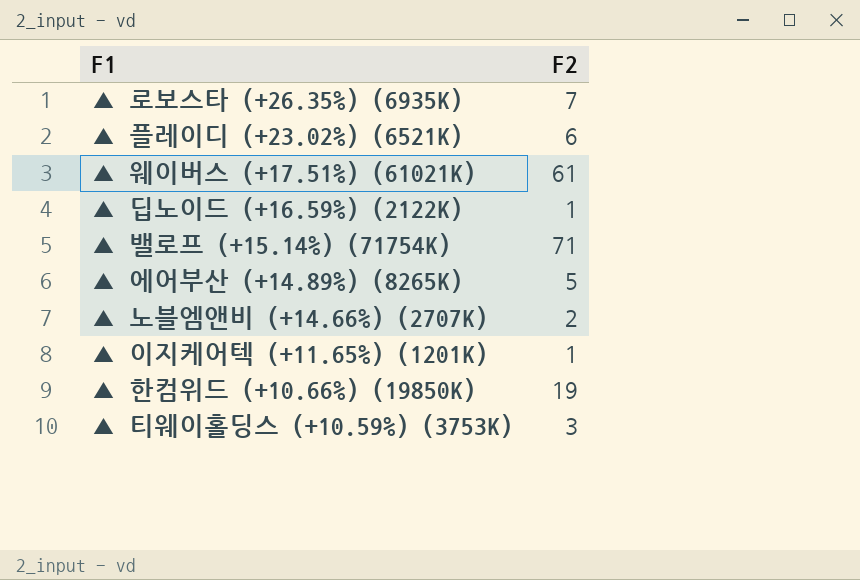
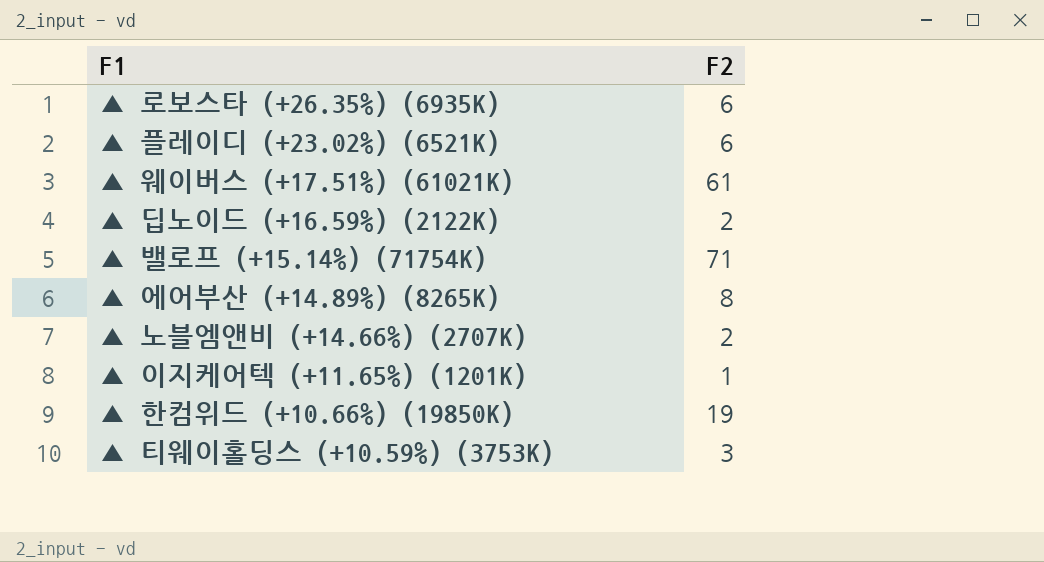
▲ 로보스타 (+26.35%) (6935K) | F2: 7 -> 6
▲ 딥노이드 (+16.59%) (2122K) | F2: 1 -> 2
▲ 에어부산 (+14.89%) (8265K) | F2: 5 -> 8

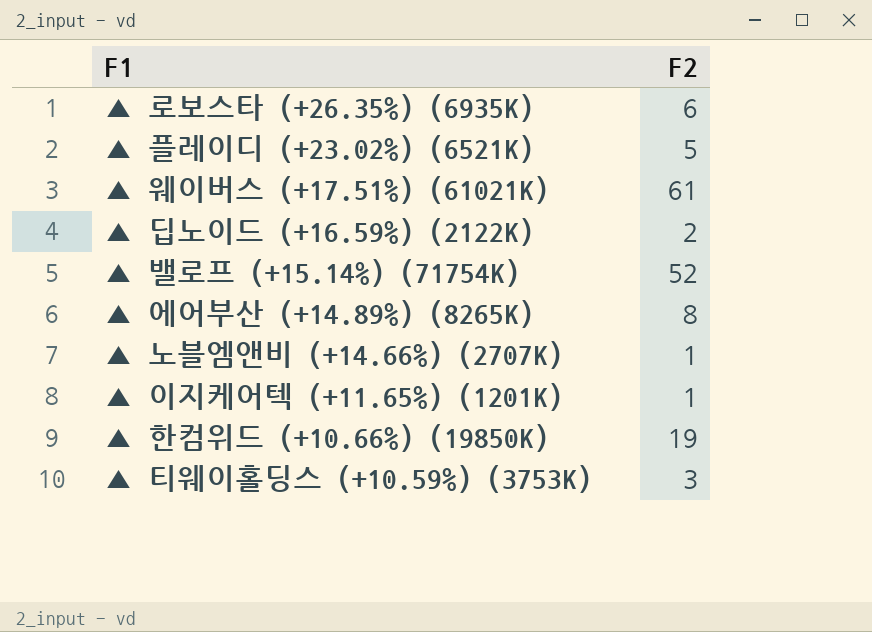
▲ 플레이디 (+23.02%) (6521K) | F2: 6 -> 5
▲ 밸로프 (+15.14%) (71754K) | F2: 71 -> 52
▲ 노블엠앤비 (+14.66%) (2707K) | F2: 2 -> 1

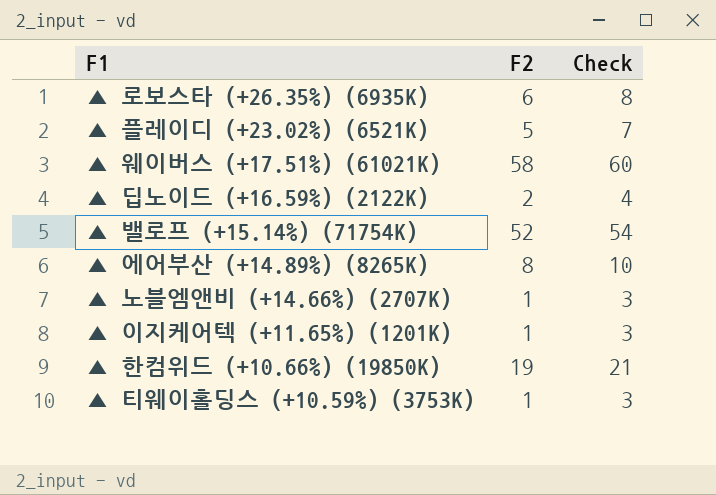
column Check | formula: none -> [F2] + 2
▲ 웨이버스 (+17.51%) (61021K) | F2: 61 -> 58
▲ 티웨이홀딩스 (+10.59%) (3753K) | F2: 3 -> 1

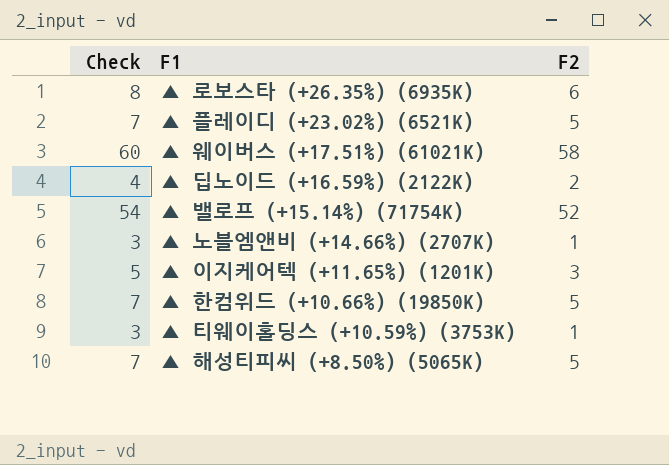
column Check | position: 3 -> 1
row ▲ 에어부산 (+14.89%) (8265K): 8 | 10 -> none
▲ 이지케어텍 (+11.65%) (1201K) | Check: 3 -> 5
▲ 이지케어텍 (+11.65%) (1201K) | F2: 1 -> 3
▲ 한컴위드 (+10.66%) (19850K) | Check: 21 -> 7
▲ 한컴위드 (+10.66%) (19850K) | F2: 19 -> 5
row ▲ 해성티피씨 (+8.50%) (5065K): none -> 7 | 5

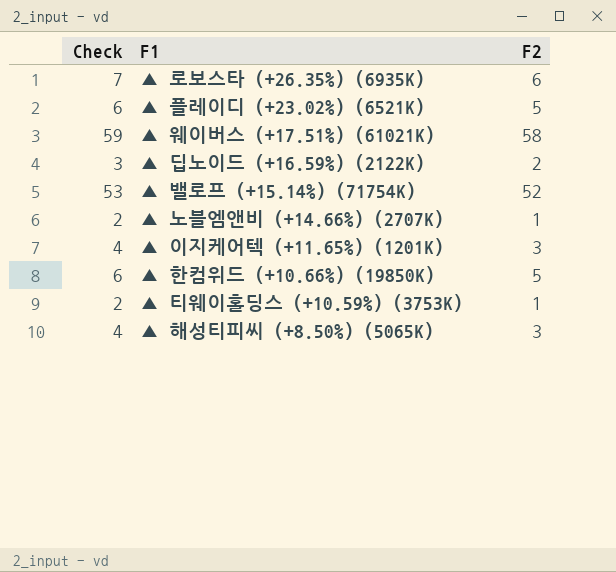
column Check | formula: [F2] + 2 -> [F2] + 1
▲ 해성티피씨 (+8.50%) (5065K) | F2: 5 -> 3

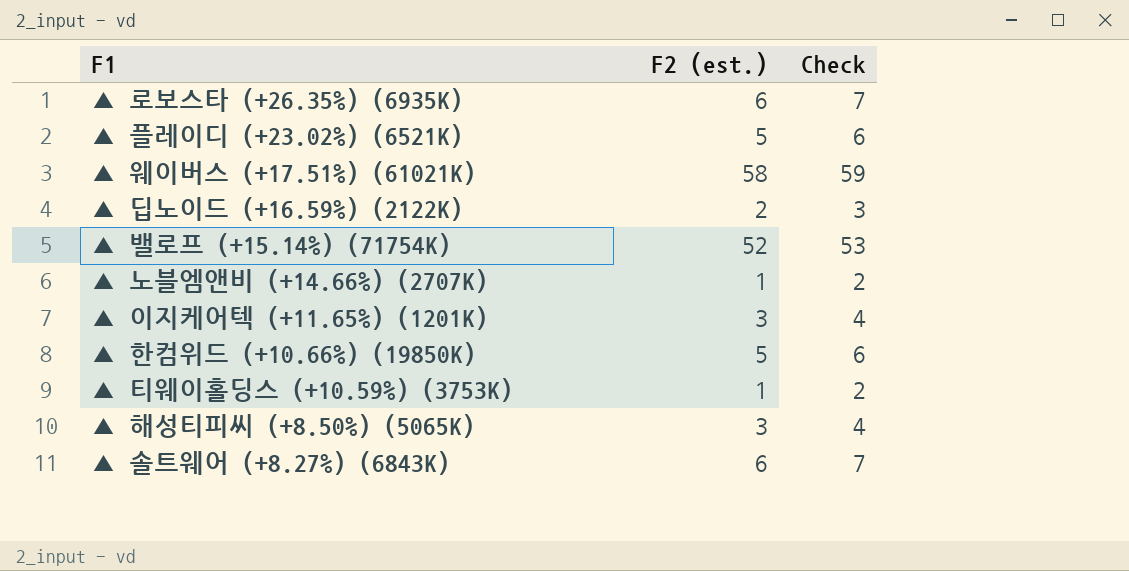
column name: F2 -> F2 (est.)
column Check | position: 1 -> 3
row ▲ 솔트웨어 (+8.27%) (6843K): none -> 6 | 7

